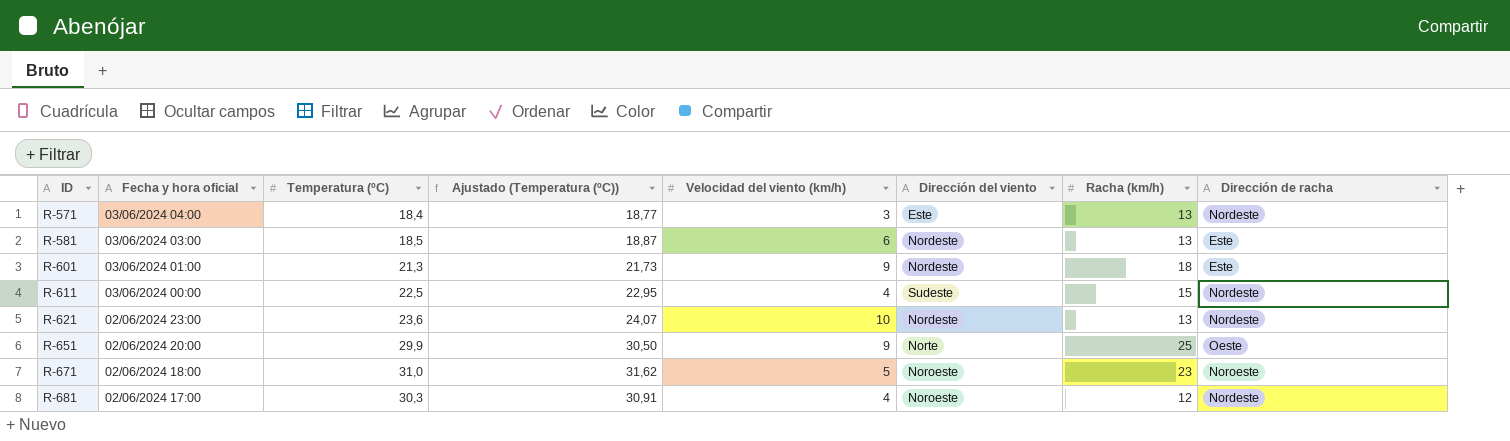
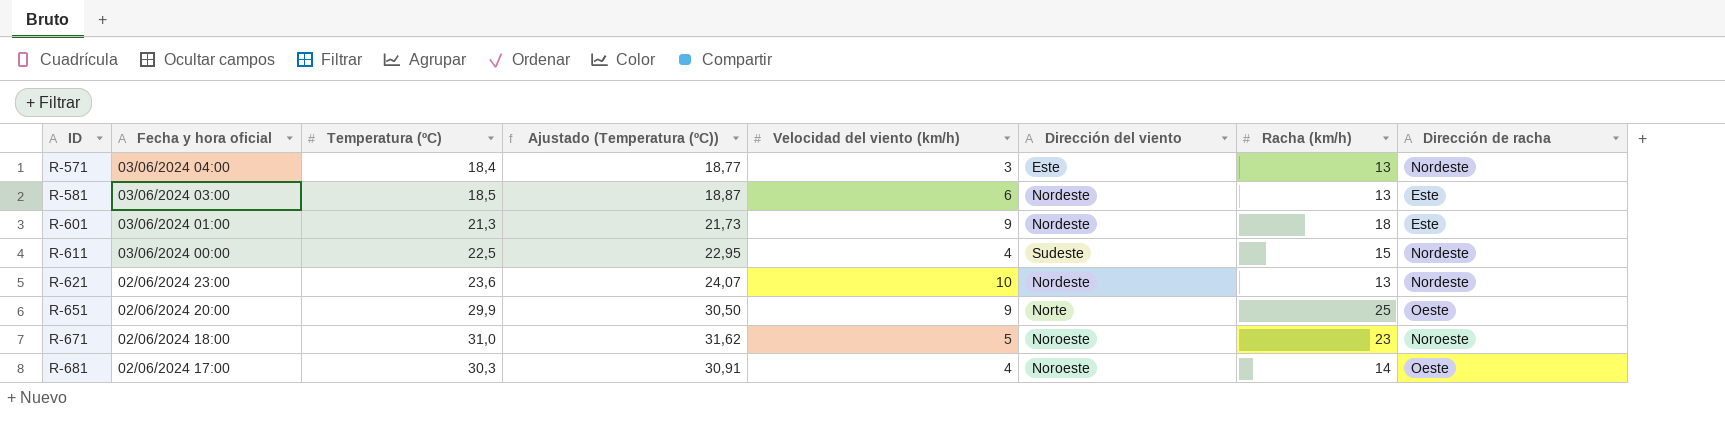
R-681 | Racha (km/h): 12 -> 14
R-681 | Dirección de racha: Nordeste -> Oeste

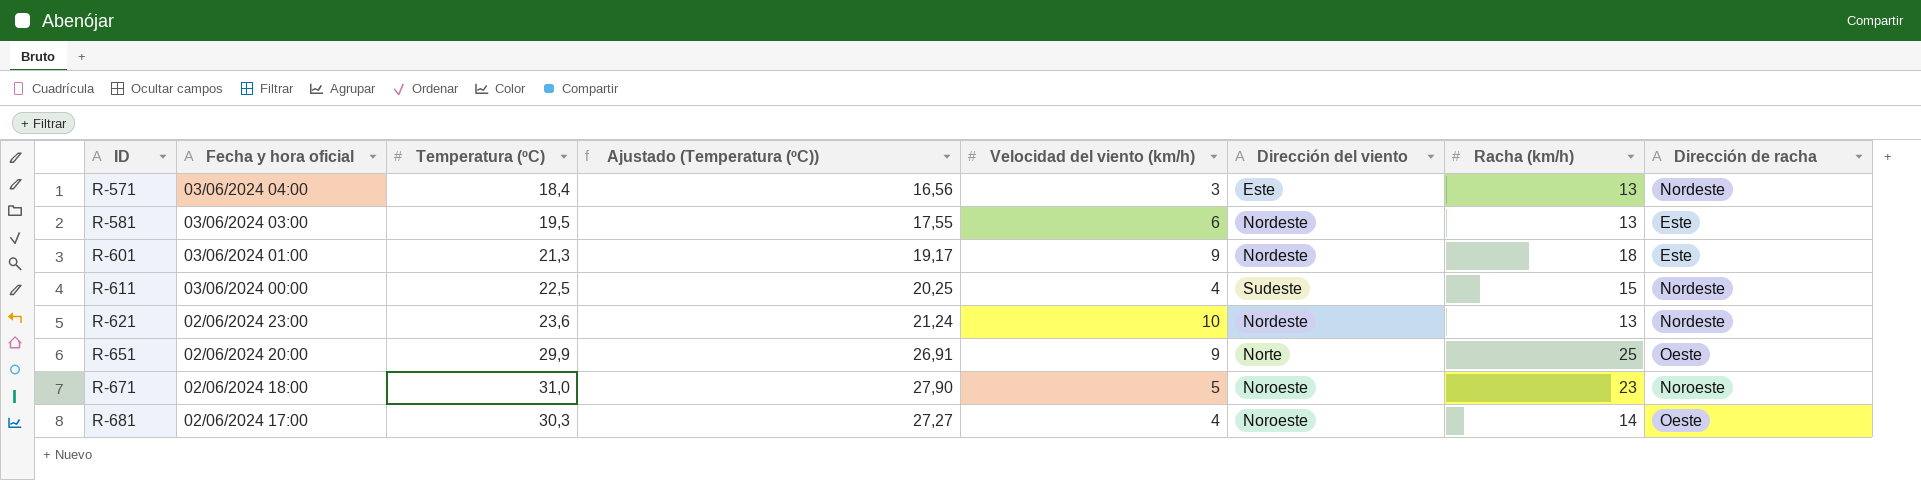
column Ajustado (Temperatura (ºC)) | formula: [Temperatura (ºC)] * 1,02 -> [Temperatura (ºC)] * 0,9
R-581 | Temperatura (ºC): 18,5 -> 19,5

